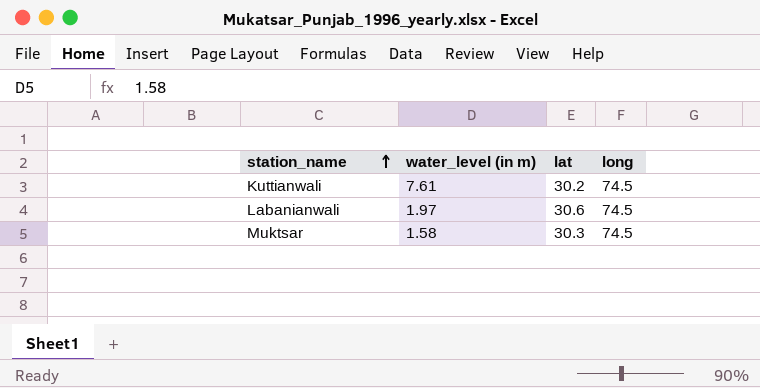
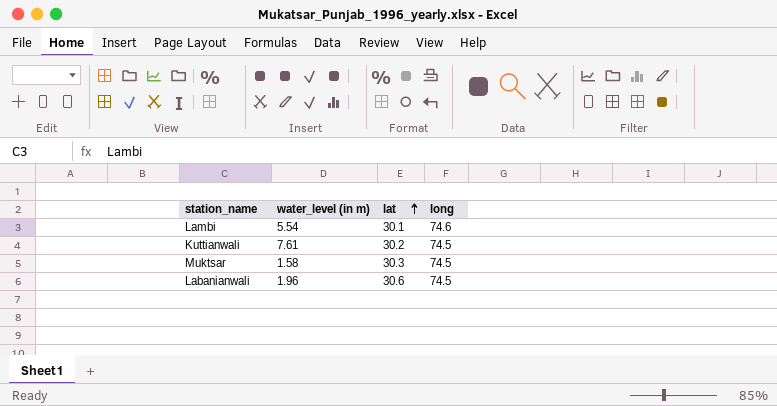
row order: station_name ascending -> lat ascending
row Lambi: none -> 5.54 | 30.1 | 74.6
Labanianwali | water_level (in m): 1.97 -> 1.96

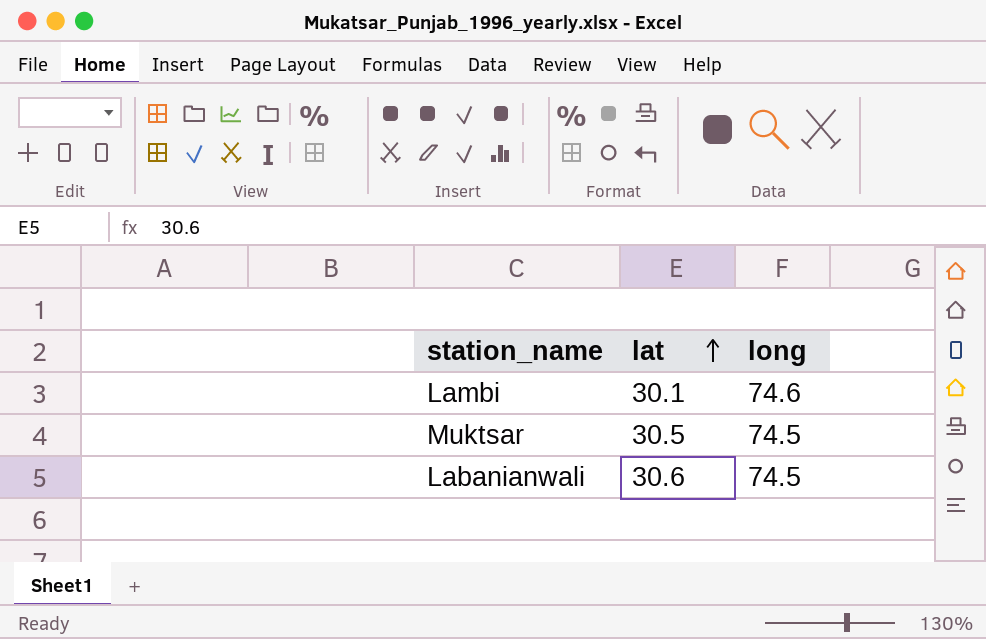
column water_level (in m) | position: 2 -> none
row Kuttianwali: 7.61 | 30.2 | 74.5 -> none
Muktsar | lat: 30.3 -> 30.5

